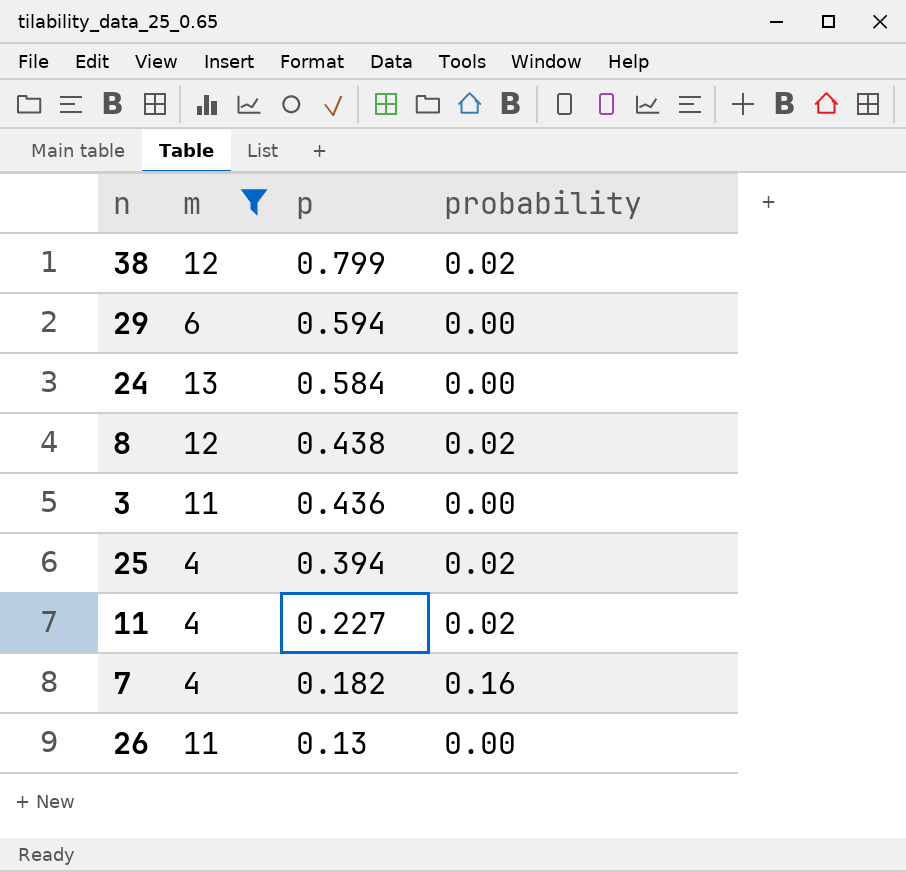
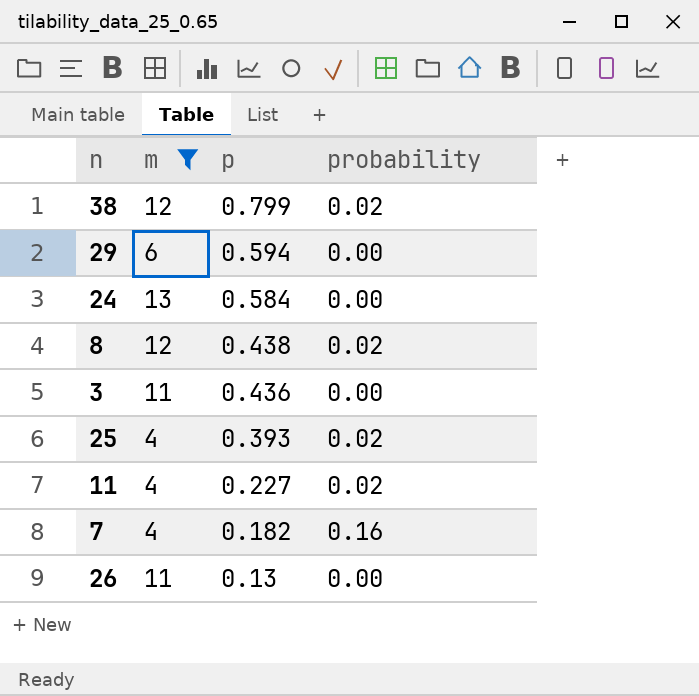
25 | p: 0.394 -> 0.393

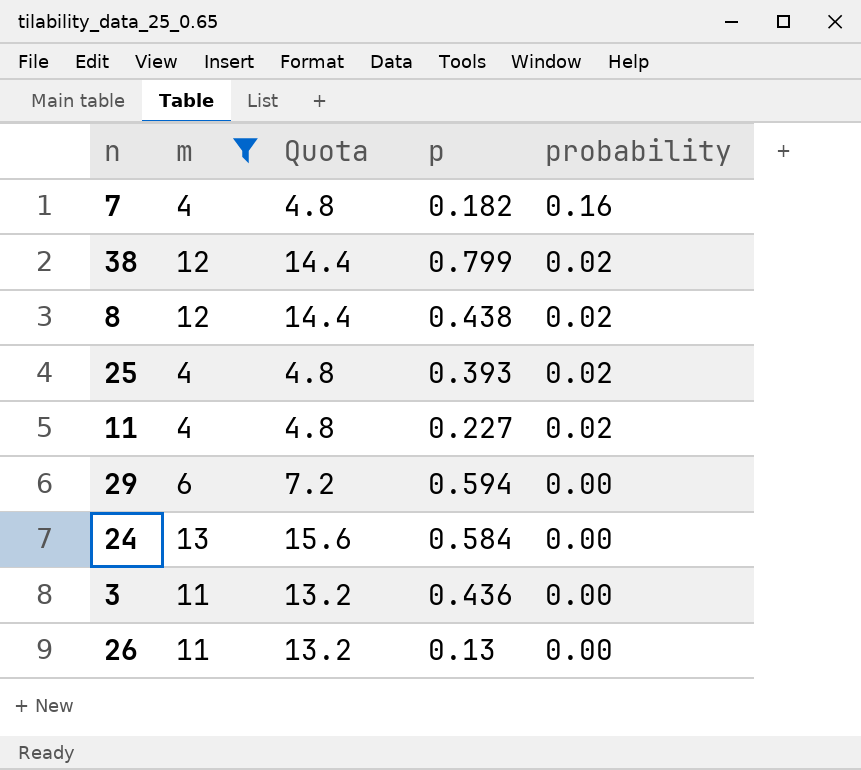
row order: p descending -> probability descending
column Quota | formula: none -> [m] * 1.2

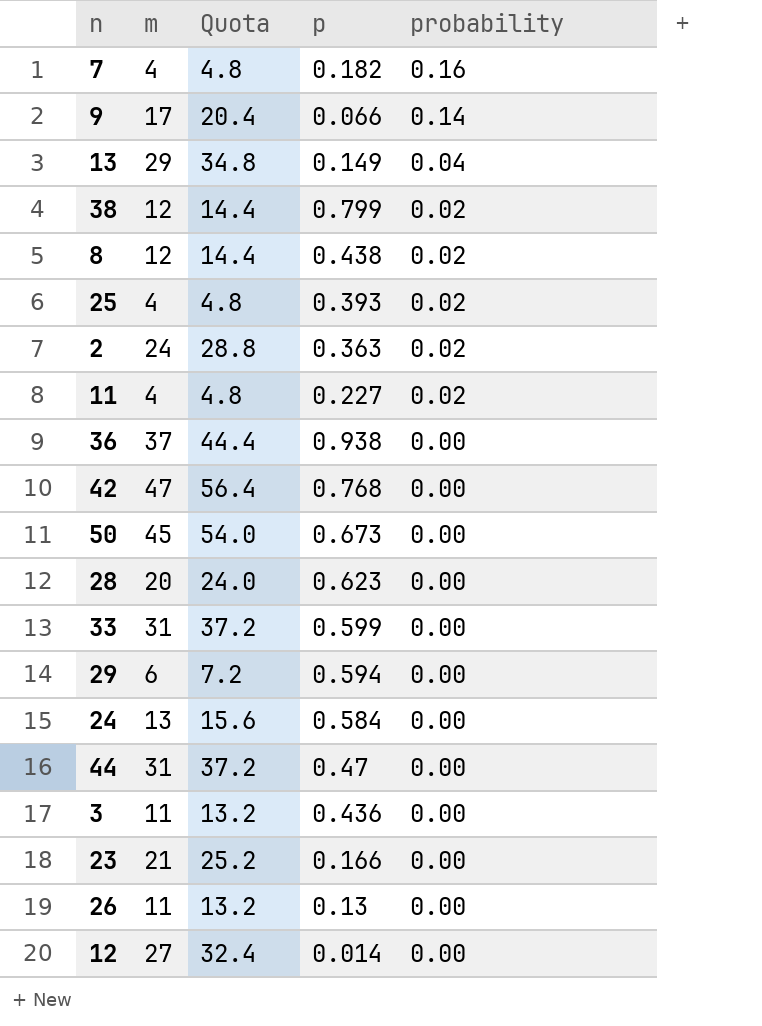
filter: m <= 13 -> none

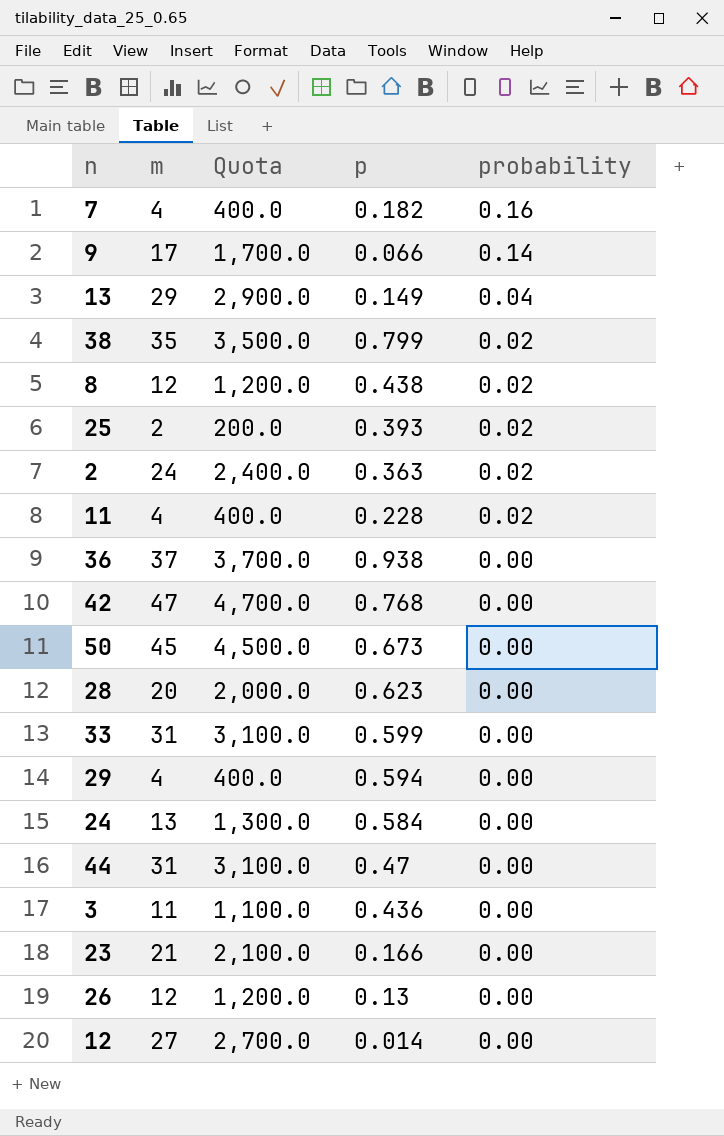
column Quota | formula: [m] * 1.2 -> [m] * 100
38 | m: 12 -> 35
25 | m: 4 -> 2
11 | p: 0.227 -> 0.228
29 | m: 6 -> 4
26 | m: 11 -> 12

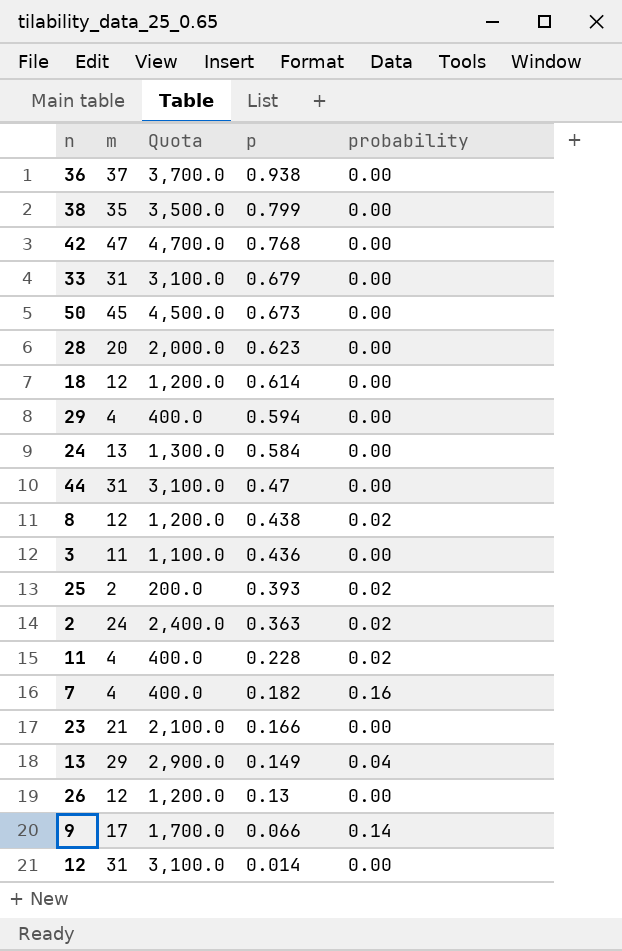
row order: probability descending -> p descending
38 | probability: 0.02 -> 0.00
33 | p: 0.599 -> 0.679
row 18: none -> 12 | 1,200.0 | 0.614 | 0.00
12 | m: 27 -> 31
12 | Quota: 2,700.0 -> 3,100.0

